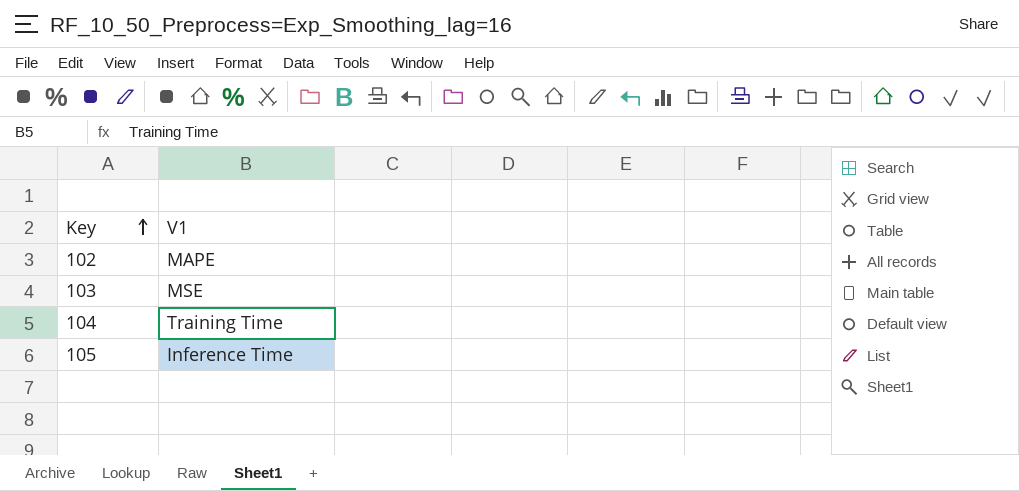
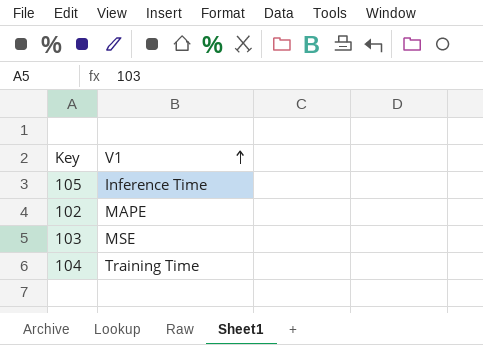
row order: Key ascending -> V1 ascending

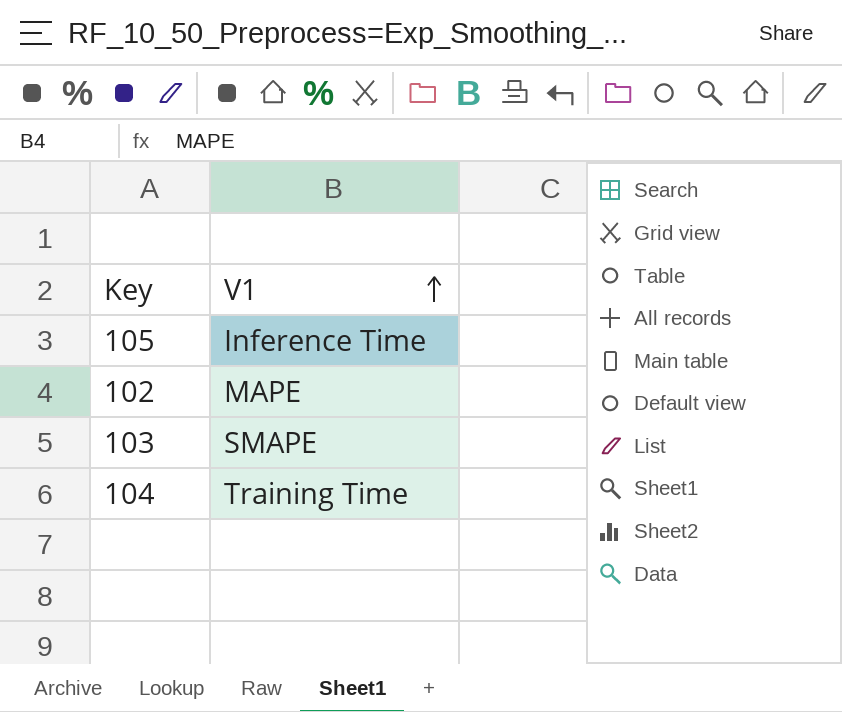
103 | V1: MSE -> SMAPE

